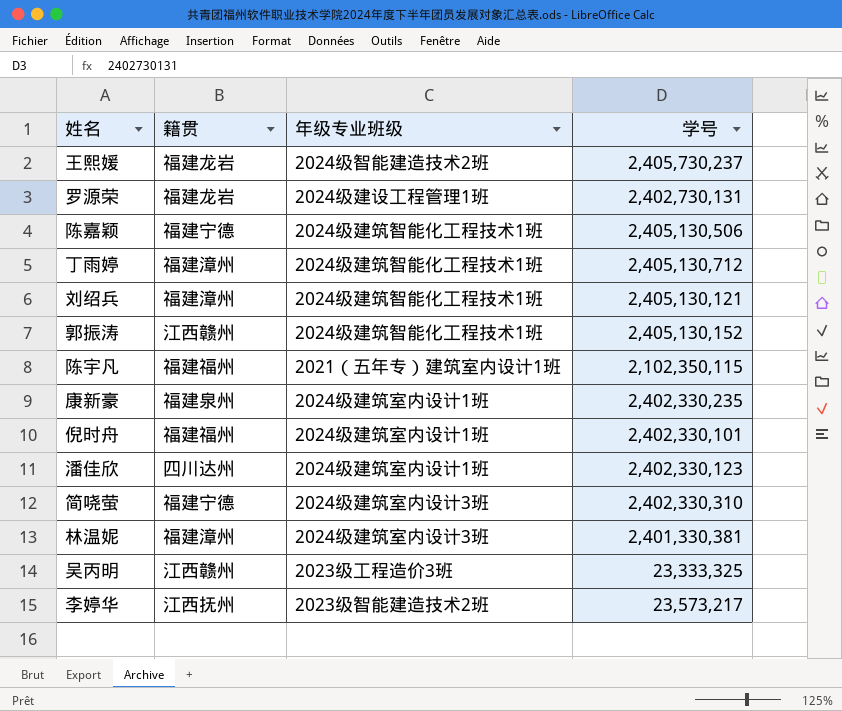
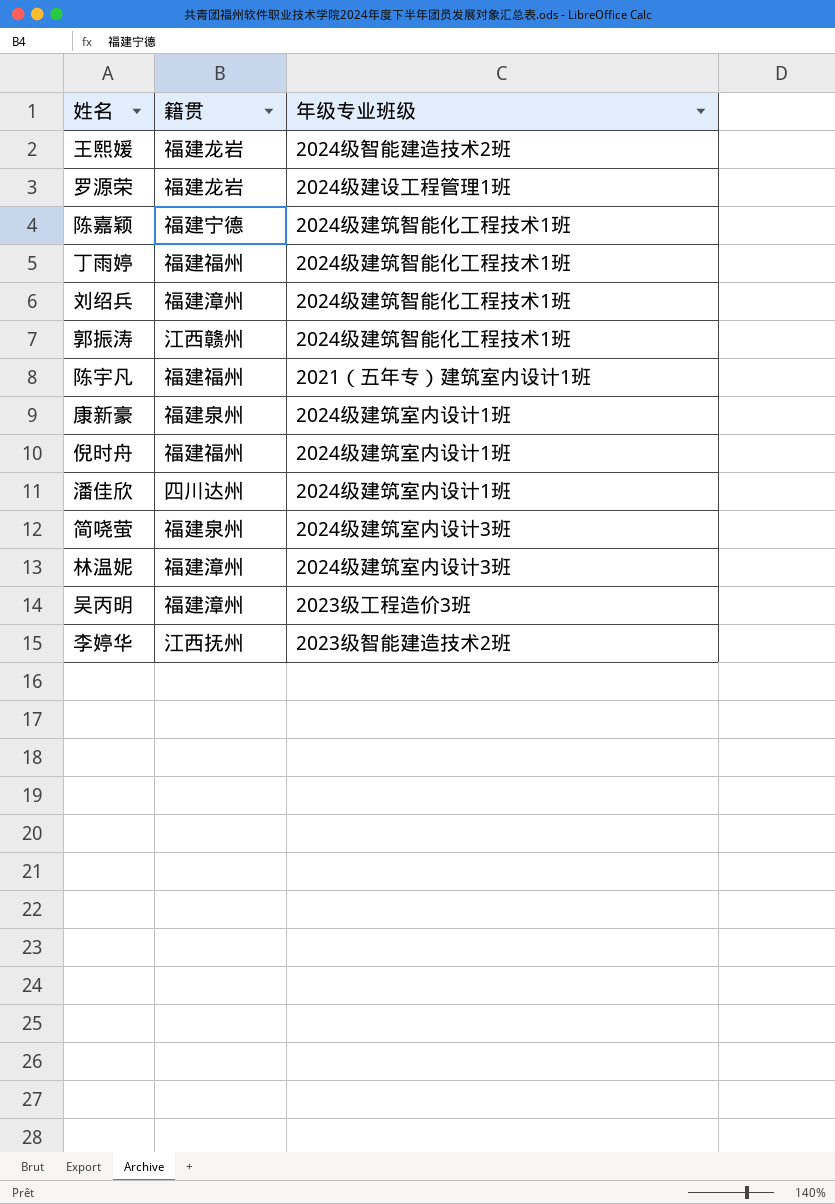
column 学号 | position: 4 -> none
丁雨婷 | 籍贯: 福建漳州 -> 福建福州
简哓萤 | 籍贯: 福建宁德 -> 福建泉州
吴丙明 | 籍贯: 江西赣州 -> 福建漳州

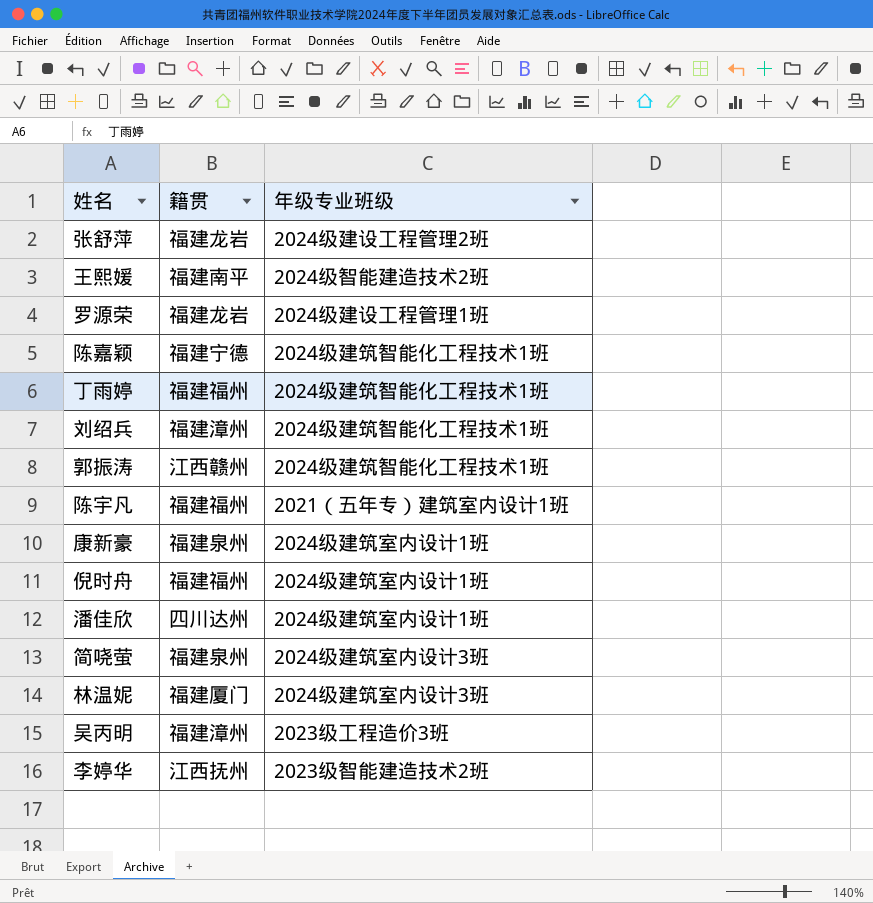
row 张舒萍: none -> 福建龙岩 | 2024级建设工程管理2班
王熙媛 | 籍贯: 福建龙岩 -> 福建南平
林温妮 | 籍贯: 福建漳州 -> 福建厦门

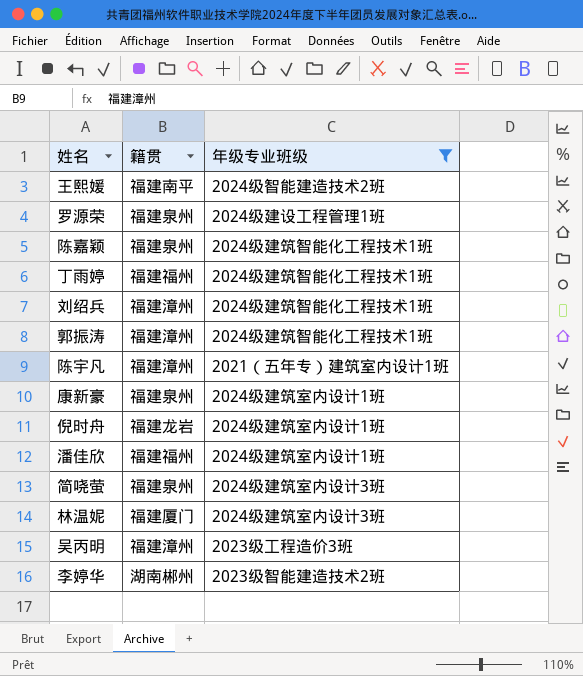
filter: none -> 年级专业班级 != 2024级建设工程管理2班
罗源荣 | 籍贯: 福建龙岩 -> 福建泉州
陈嘉颖 | 籍贯: 福建宁德 -> 福建泉州
郭振涛 | 籍贯: 江西赣州 -> 福建漳州
陈宇凡 | 籍贯: 福建福州 -> 福建漳州
倪时舟 | 籍贯: 福建福州 -> 福建龙岩
潘佳欣 | 籍贯: 四川达州 -> 福建福州
李婷华 | 籍贯: 江西抚州 -> 湖南郴州

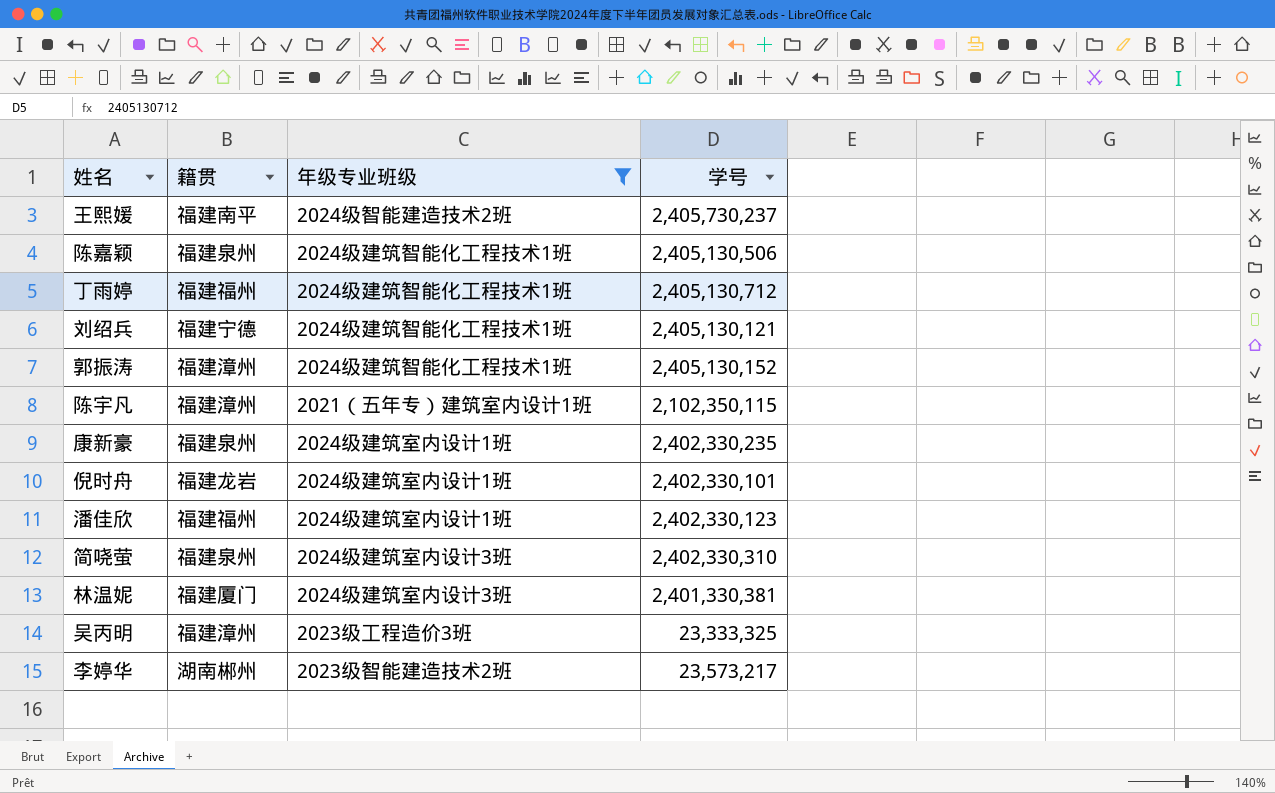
column 学号 | position: none -> 4
row 罗源荣: 福建泉州 | 2024级建设工程管理1班 -> none
刘绍兵 | 籍贯: 福建漳州 -> 福建宁德

